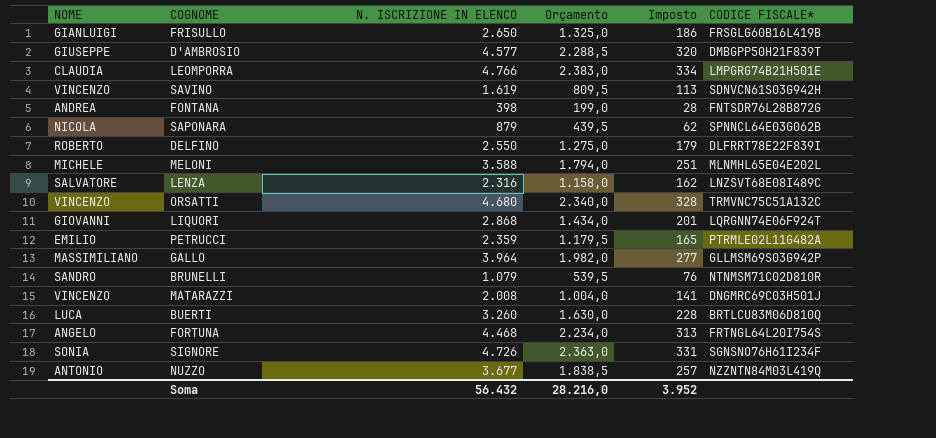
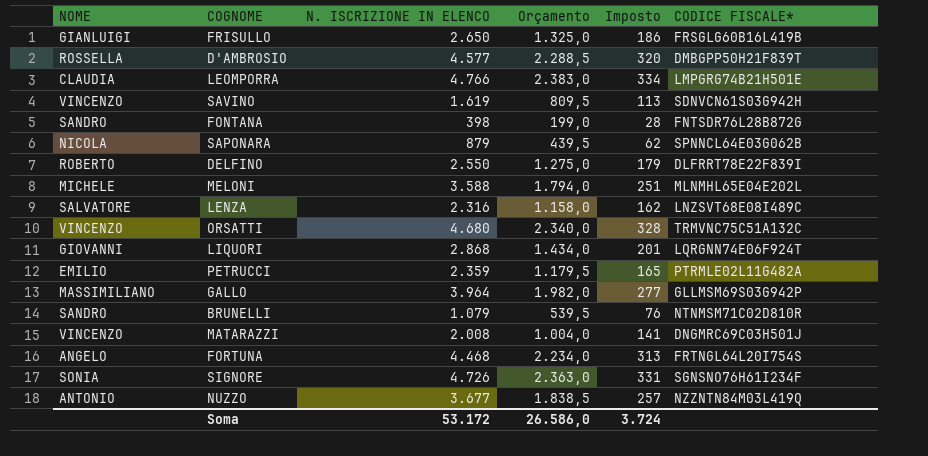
row BUERTI: LUCA | 3.260 | 1.630,0 | 228 | BRTLCU83M06D810Q -> none
D'AMBROSIO | NOME: GIUSEPPE -> ROSSELLA
FONTANA | NOME: ANDREA -> SANDRO
Soma | N. ISCRIZIONE IN ELENCO: 56.432 -> 53.172
Soma | Orçamento: 28.216,0 -> 26.586,0
Soma | Imposto: 3.952 -> 3.724

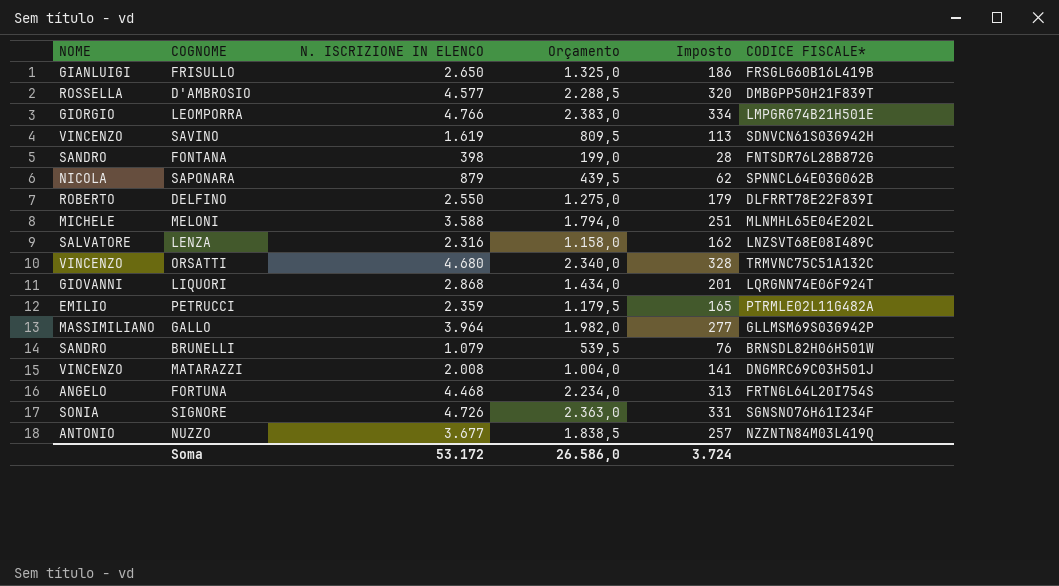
LEOMPORRA | NOME: CLAUDIA -> GIORGIO
BRUNELLI | CODICE FISCALE*: NTNMSM71C02D810R -> BRNSDL82H06H501W

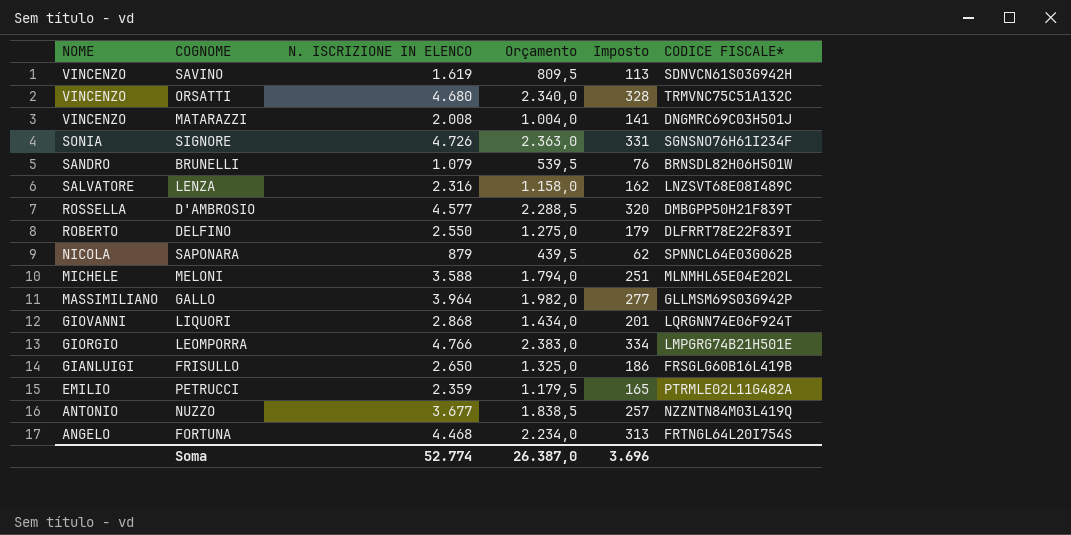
row order: none -> NOME descending
row FONTANA: SANDRO | 398 | 199,0 | 28 | FNTSDR76L28B872G -> none
Soma | N. ISCRIZIONE IN ELENCO: 53.172 -> 52.774
Soma | Orçamento: 26.586,0 -> 26.387,0
Soma | Imposto: 3.724 -> 3.696

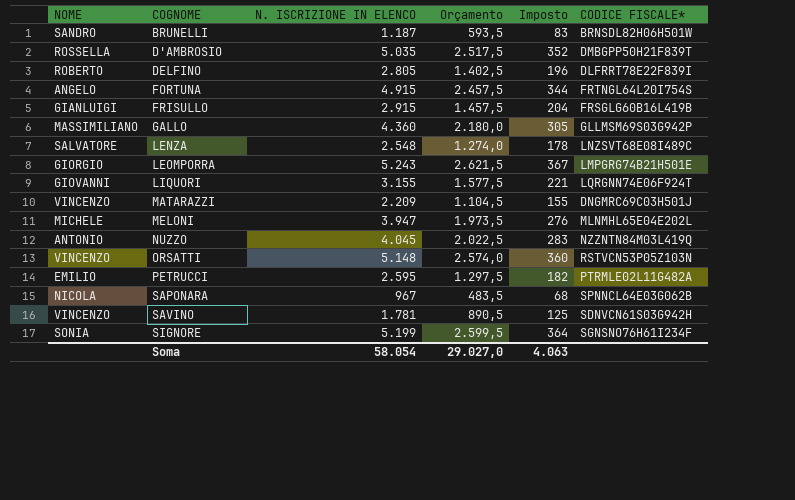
row order: NOME descending -> COGNOME ascending
BRUNELLI | N. ISCRIZIONE IN ELENCO: 1.079 -> 1.187
BRUNELLI | Orçamento: 539,5 -> 593,5
BRUNELLI | Imposto: 76 -> 83
D'AMBROSIO | N. ISCRIZIONE IN ELENCO: 4.577 -> 5.035
D'AMBROSIO | Orçamento: 2.288,5 -> 2.517,5
D'AMBROSIO | Imposto: 320 -> 352
DELFINO | N. ISCRIZIONE IN ELENCO: 2.550 -> 2.805
DELFINO | Orçamento: 1.275,0 -> 1.402,5
DELFINO | Imposto: 179 -> 196
FORTUNA | N. ISCRIZIONE IN ELENCO: 4.468 -> 4.915
FORTUNA | Orçamento: 2.234,0 -> 2.457,5
FORTUNA | Imposto: 313 -> 344
FRISULLO | N. ISCRIZIONE IN ELENCO: 2.650 -> 2.915
FRISULLO | Orçamento: 1.325,0 -> 1.457,5
FRISULLO | Imposto: 186 -> 204
GALLO | N. ISCRIZIONE IN ELENCO: 3.964 -> 4.360
GALLO | Orçamento: 1.982,0 -> 2.180,0
GALLO | Imposto: 277 -> 305
LENZA | N. ISCRIZIONE IN ELENCO: 2.316 -> 2.548
LENZA | Orçamento: 1.158,0 -> 1.274,0
LENZA | Imposto: 162 -> 178
LEOMPORRA | N. ISCRIZIONE IN ELENCO: 4.766 -> 5.243
LEOMPORRA | Orçamento: 2.383,0 -> 2.621,5
LEOMPORRA | Imposto: 334 -> 367
LIQUORI | N. ISCRIZIONE IN ELENCO: 2.868 -> 3.155
LIQUORI | Orçamento: 1.434,0 -> 1.577,5
LIQUORI | Imposto: 201 -> 221
MATARAZZI | N. ISCRIZIONE IN ELENCO: 2.008 -> 2.209
MATARAZZI | Orçamento: 1.004,0 -> 1.104,5
MATARAZZI | Imposto: 141 -> 155
MELONI | N. ISCRIZIONE IN ELENCO: 3.588 -> 3.947
MELONI | Orçamento: 1.794,0 -> 1.973,5
MELONI | Imposto: 251 -> 276
NUZZO | N. ISCRIZIONE IN ELENCO: 3.677 -> 4.045
NUZZO | Orçamento: 1.838,5 -> 2.022,5
NUZZO | Imposto: 257 -> 283
ORSATTI | N. ISCRIZIONE IN ELENCO: 4.680 -> 5.148
ORSATTI | Orçamento: 2.340,0 -> 2.574,0
ORSATTI | Imposto: 328 -> 360
ORSATTI | CODICE FISCALE*: TRMVNC75C51A132C -> RSTVCN53P05Z103N
PETRUCCI | N. ISCRIZIONE IN ELENCO: 2.359 -> 2.595
PETRUCCI | Orçamento: 1.179,5 -> 1.297,5
PETRUCCI | Imposto: 165 -> 182
SAPONARA | N. ISCRIZIONE IN ELENCO: 879 -> 967
SAPONARA | Orçamento: 439,5 -> 483,5
SAPONARA | Imposto: 62 -> 68
SAVINO | N. ISCRIZIONE IN ELENCO: 1.619 -> 1.781
SAVINO | Orçamento: 809,5 -> 890,5
SAVINO | Imposto: 113 -> 125
SIGNORE | N. ISCRIZIONE IN ELENCO: 4.726 -> 5.199
SIGNORE | Orçamento: 2.363,0 -> 2.599,5
SIGNORE | Imposto: 331 -> 364
Soma | N. ISCRIZIONE IN ELENCO: 52.774 -> 58.054
Soma | Orçamento: 26.387,0 -> 29.027,0
Soma | Imposto: 3.696 -> 4.063

